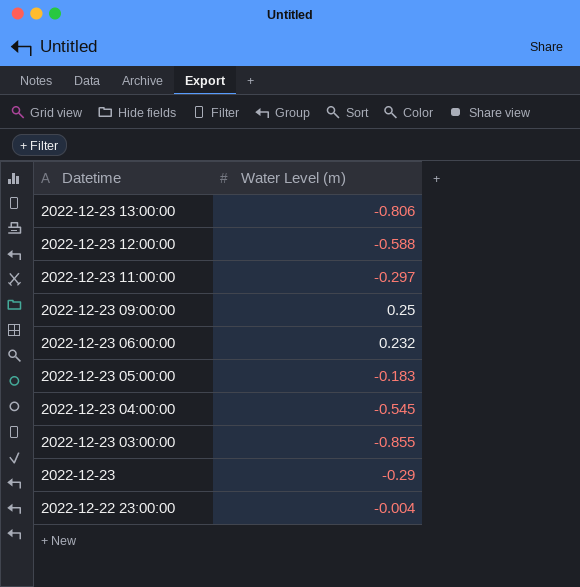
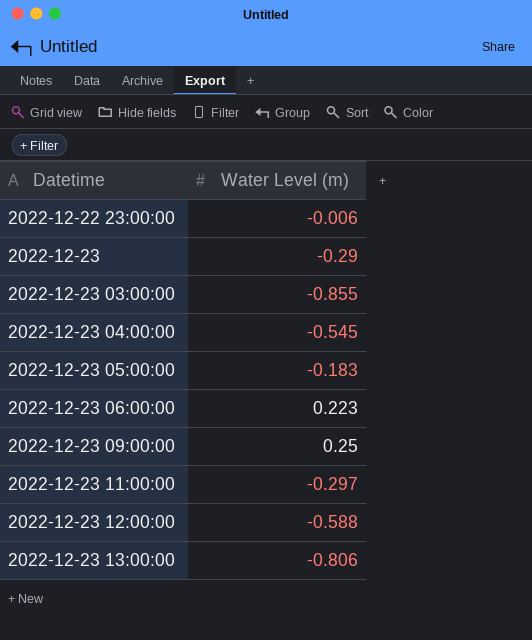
row order: Datetime descending -> Datetime ascending
2022-12-22 23:00:00 | Water Level (m): -0.004 -> -0.006
2022-12-23 06:00:00 | Water Level (m): 0.232 -> 0.223

